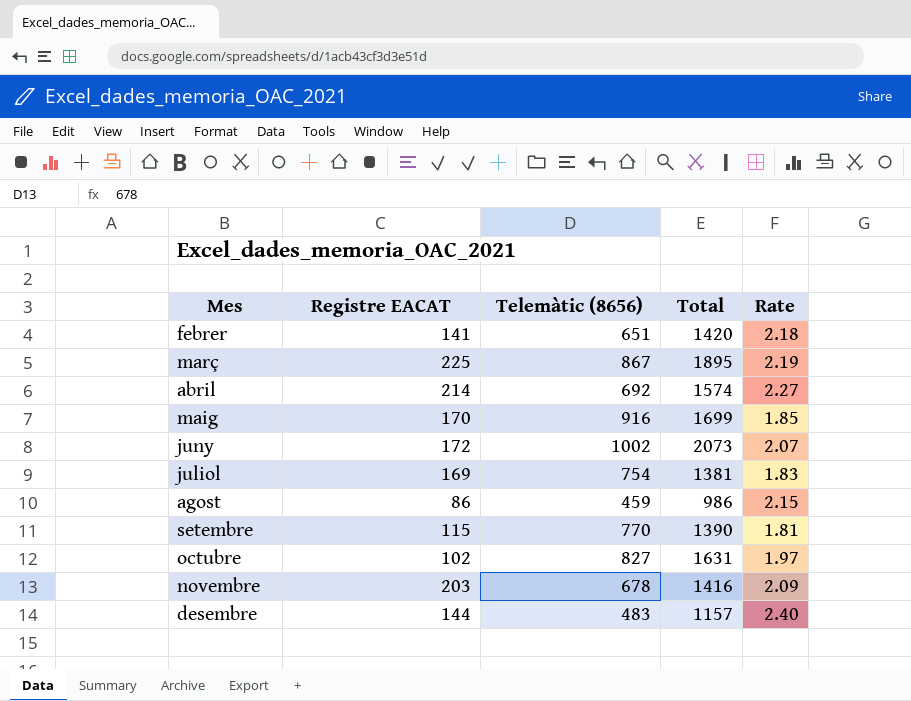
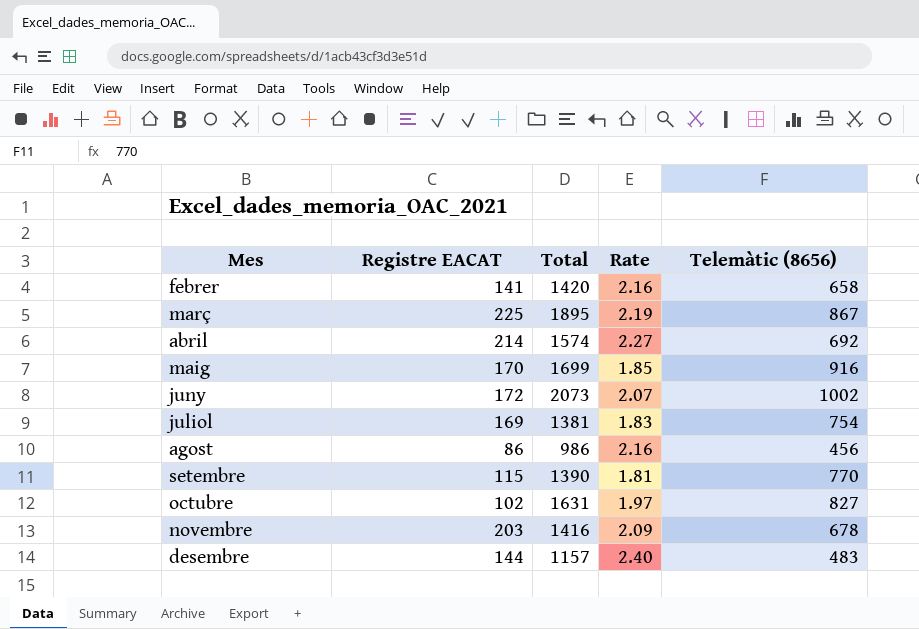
column Telemàtic (8656) | position: 3 -> 5
febrer | Rate: 2.18 -> 2.16
febrer | Telemàtic (8656): 651 -> 658
agost | Rate: 2.15 -> 2.16
agost | Telemàtic (8656): 459 -> 456

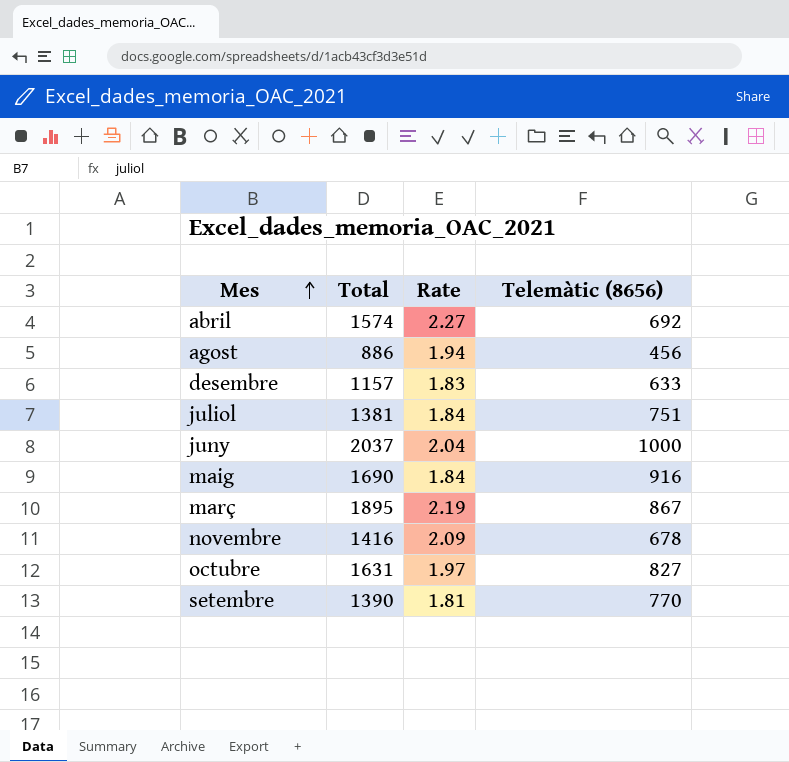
row order: none -> Mes ascending
column Registre EACAT | position: 2 -> none
row febrer: 141 | 1420 | 2.16 | 658 -> none
agost | Total: 986 -> 886
agost | Rate: 2.16 -> 1.94
desembre | Rate: 2.40 -> 1.83
desembre | Telemàtic (8656): 483 -> 633
juliol | Rate: 1.83 -> 1.84
juliol | Telemàtic (8656): 754 -> 751
juny | Total: 2073 -> 2037
juny | Rate: 2.07 -> 2.04
juny | Telemàtic (8656): 1002 -> 1000
maig | Total: 1699 -> 1690
maig | Rate: 1.85 -> 1.84

